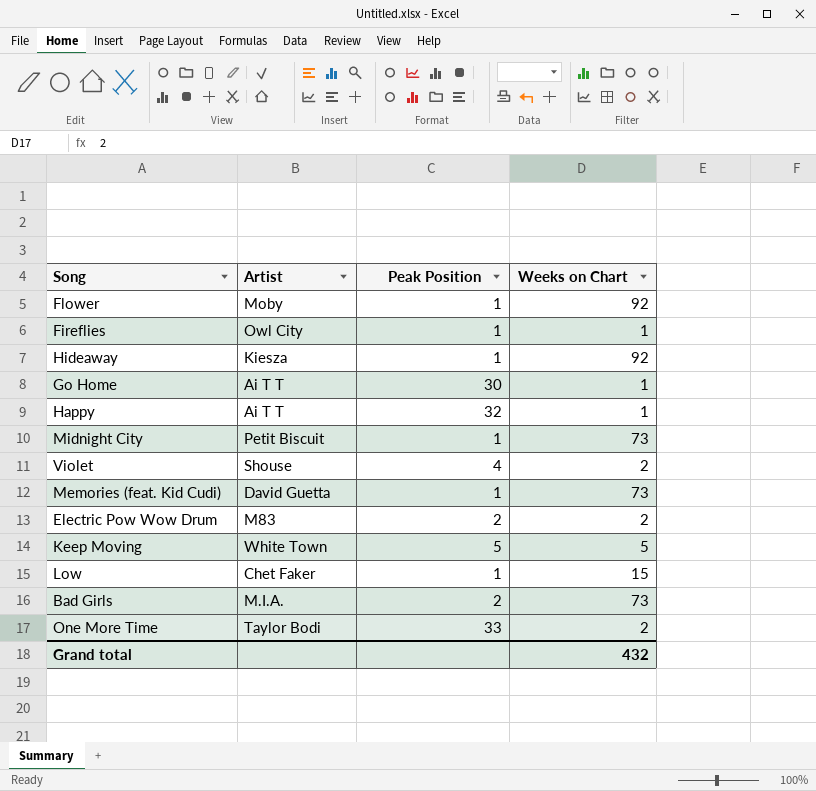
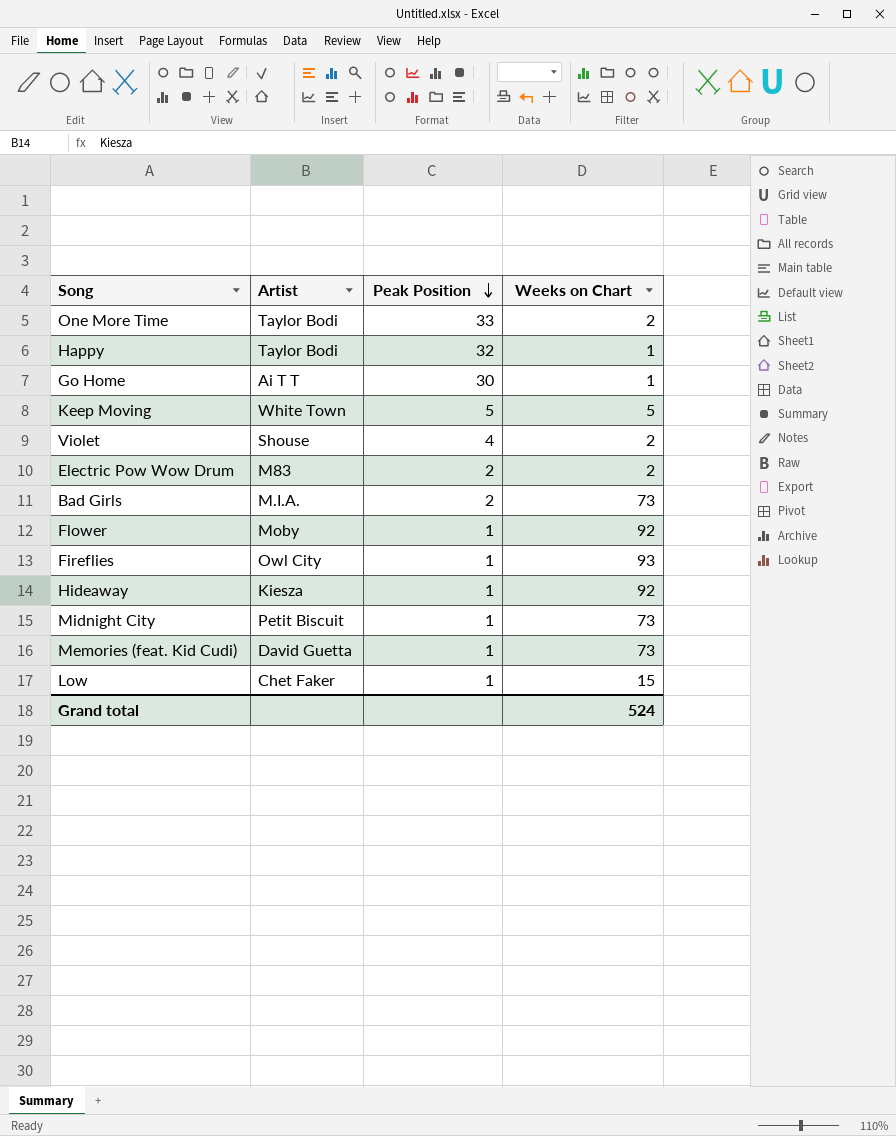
row order: none -> Peak Position descending
Happy | Artist: Ai T T -> Taylor Bodi
Fireflies | Weeks on Chart: 1 -> 93
Grand total | Weeks on Chart: 432 -> 524

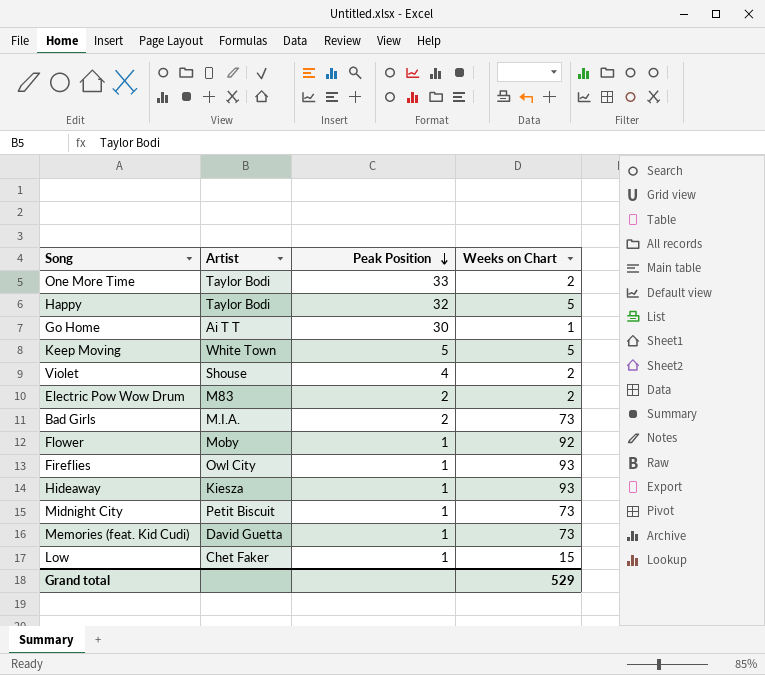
Happy | Weeks on Chart: 1 -> 5
Hideaway | Weeks on Chart: 92 -> 93
Grand total | Weeks on Chart: 524 -> 529

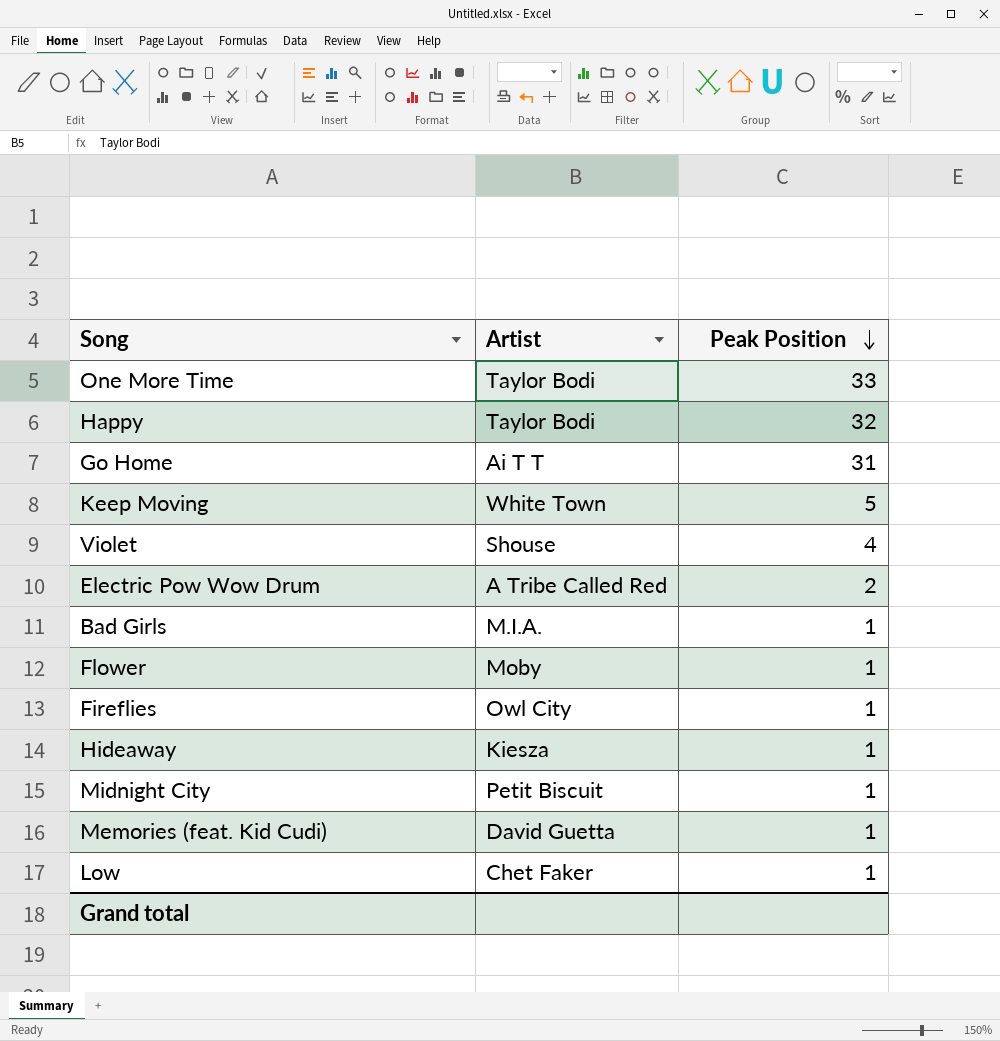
column Weeks on Chart | position: 4 -> none
Go Home | Peak Position: 30 -> 31
Electric Pow Wow Drum | Artist: M83 -> A Tribe Called Red
Bad Girls | Peak Position: 2 -> 1

